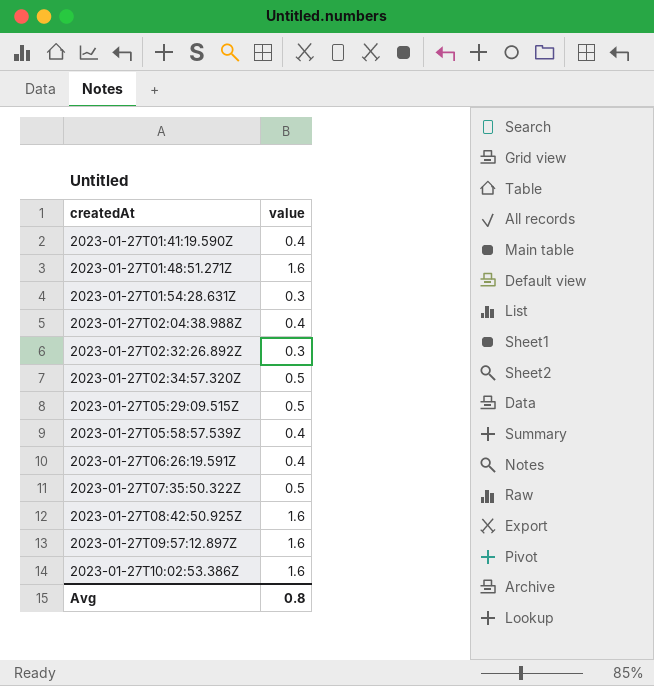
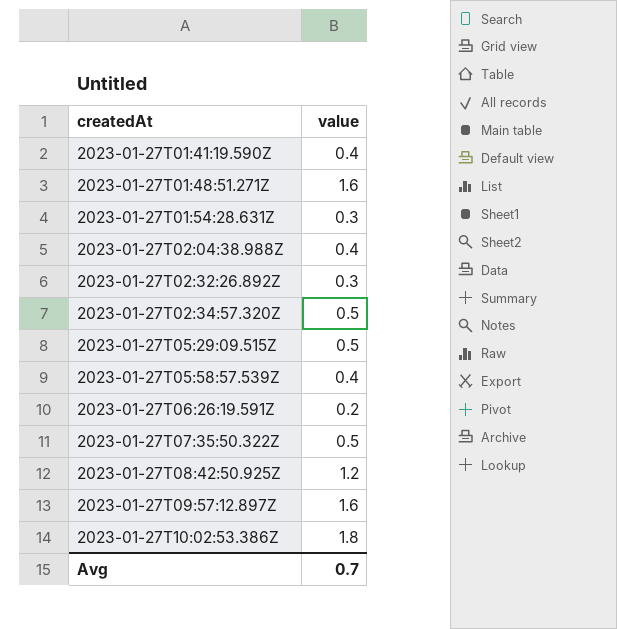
2023-01-27T06:26:19.591Z | value: 0.4 -> 0.2
2023-01-27T08:42:50.925Z | value: 1.6 -> 1.2
2023-01-27T10:02:53.386Z | value: 1.6 -> 1.8
Avg | value: 0.8 -> 0.7

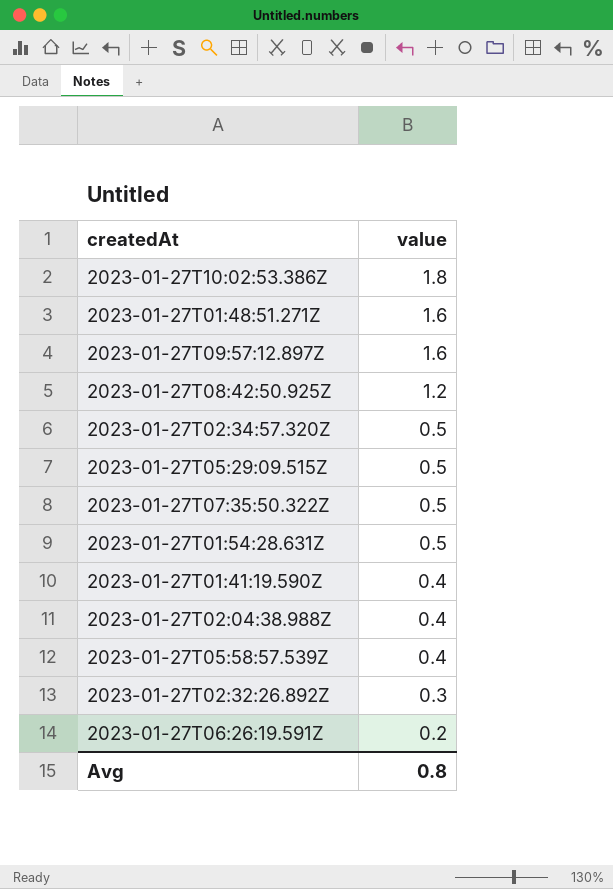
row order: createdAt ascending -> value descending
2023-01-27T01:54:28.631Z | value: 0.3 -> 0.5
Avg | value: 0.7 -> 0.8

